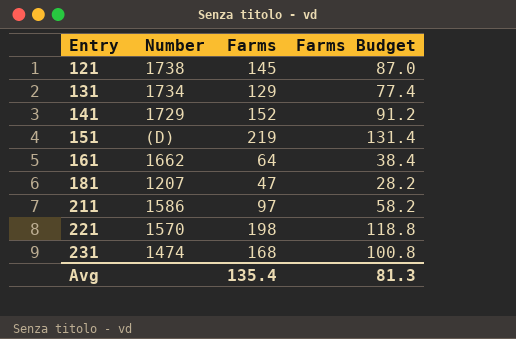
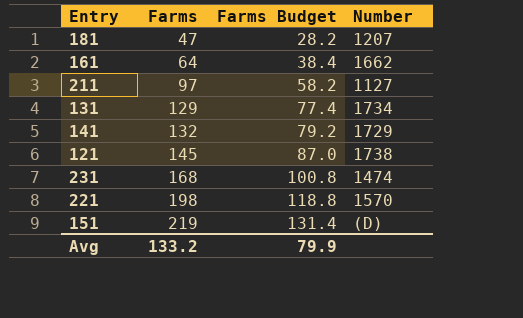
row order: Entry ascending -> Farms ascending
column Number | position: 2 -> 4
211 | Number: 1586 -> 1127
141 | Farms: 152 -> 132
141 | Farms Budget: 91.2 -> 79.2
Avg | Farms: 135.4 -> 133.2
Avg | Farms Budget: 81.3 -> 79.9

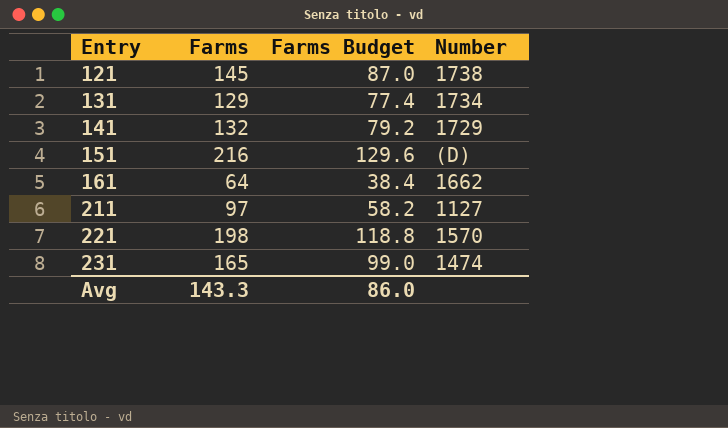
row order: Farms ascending -> Entry ascending
row 181: 47 | 28.2 | 1207 -> none
151 | Farms: 219 -> 216
151 | Farms Budget: 131.4 -> 129.6
231 | Farms: 168 -> 165
231 | Farms Budget: 100.8 -> 99.0
Avg | Farms: 133.2 -> 143.3
Avg | Farms Budget: 79.9 -> 86.0

